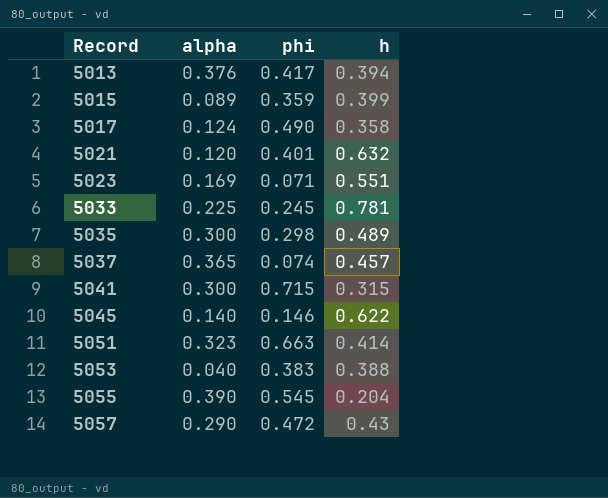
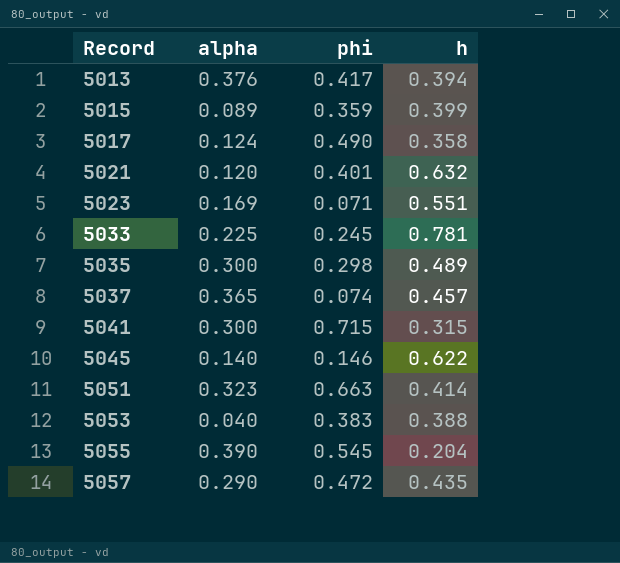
5057 | h: 0.43 -> 0.435

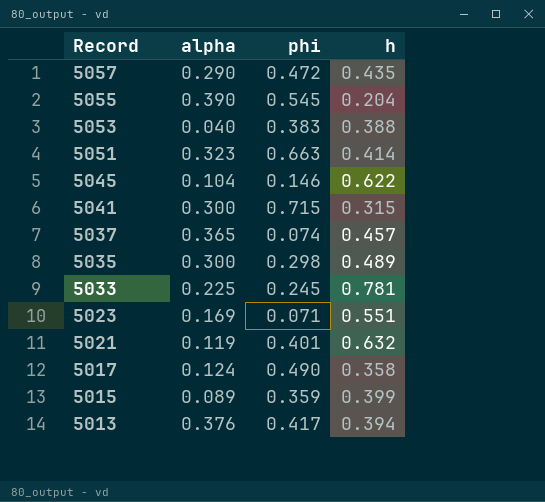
row order: Record ascending -> Record descending
5045 | alpha: 0.140 -> 0.104
5021 | alpha: 0.120 -> 0.119

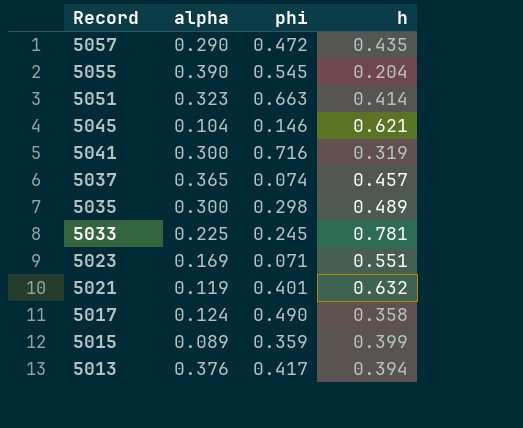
row 5053: 0.040 | 0.383 | 0.388 -> none
5045 | h: 0.622 -> 0.621
5041 | phi: 0.715 -> 0.716
5041 | h: 0.315 -> 0.319

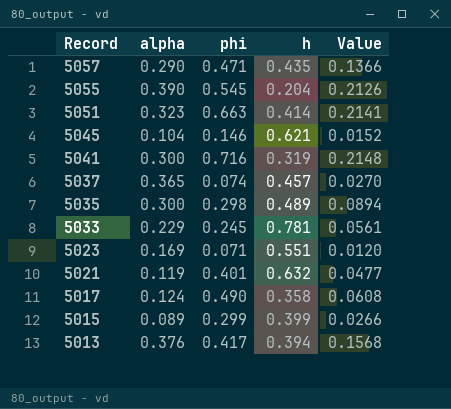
column Value | formula: none -> [alpha] * [phi]
5057 | phi: 0.472 -> 0.471
5033 | alpha: 0.225 -> 0.229
5015 | phi: 0.359 -> 0.299

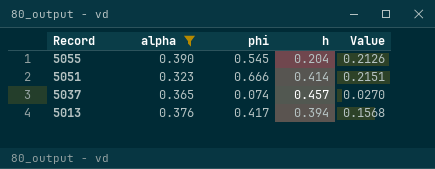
filter: none -> alpha >= 0.323
5051 | phi: 0.663 -> 0.666
5051 | Value: 0.2141 -> 0.2151

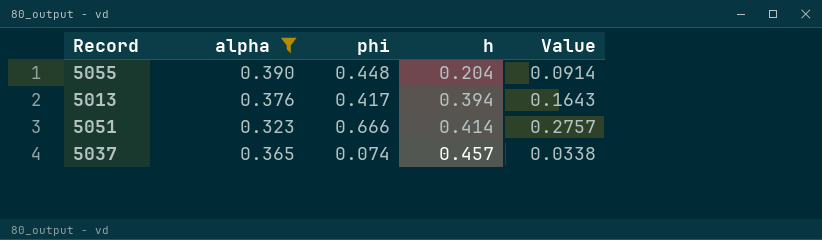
row order: Record descending -> h ascending
column Value | formula: [alpha] * [phi] -> [phi] * [h]
5055 | phi: 0.545 -> 0.448

